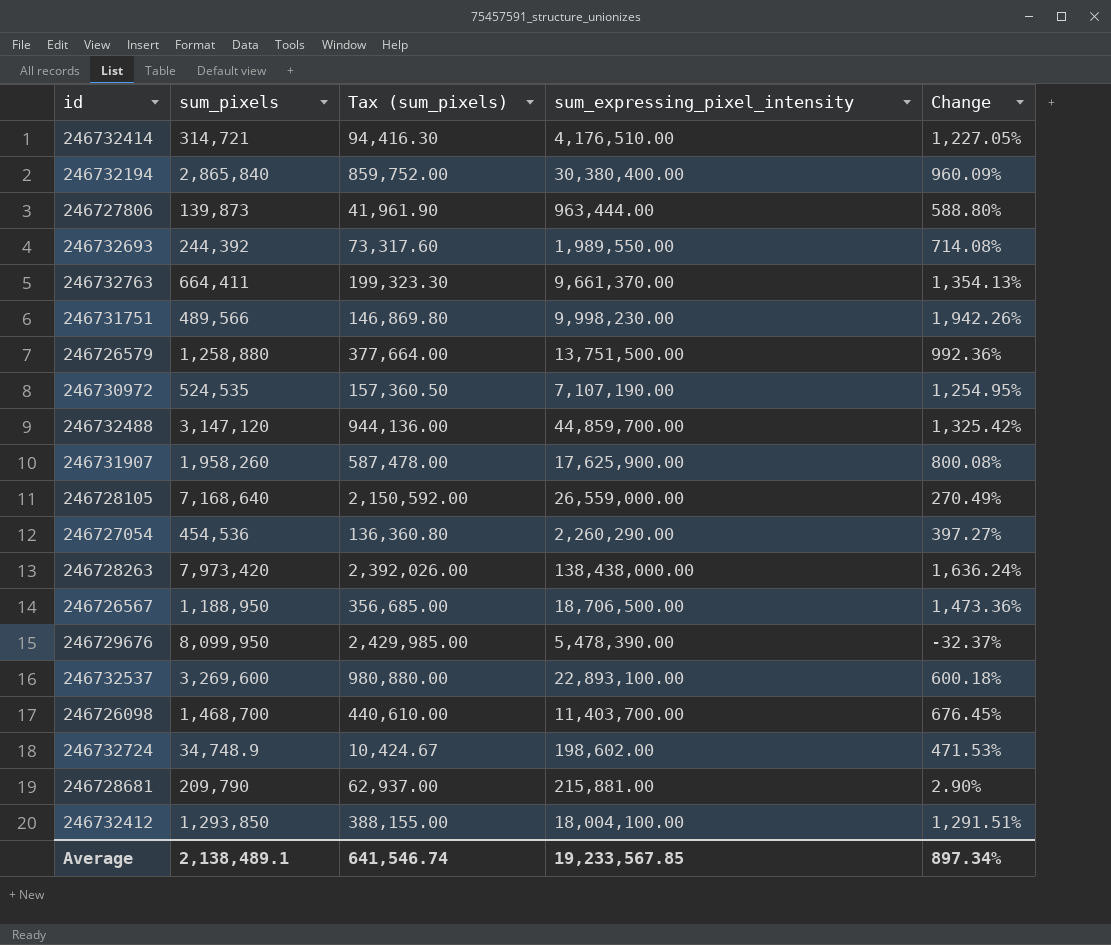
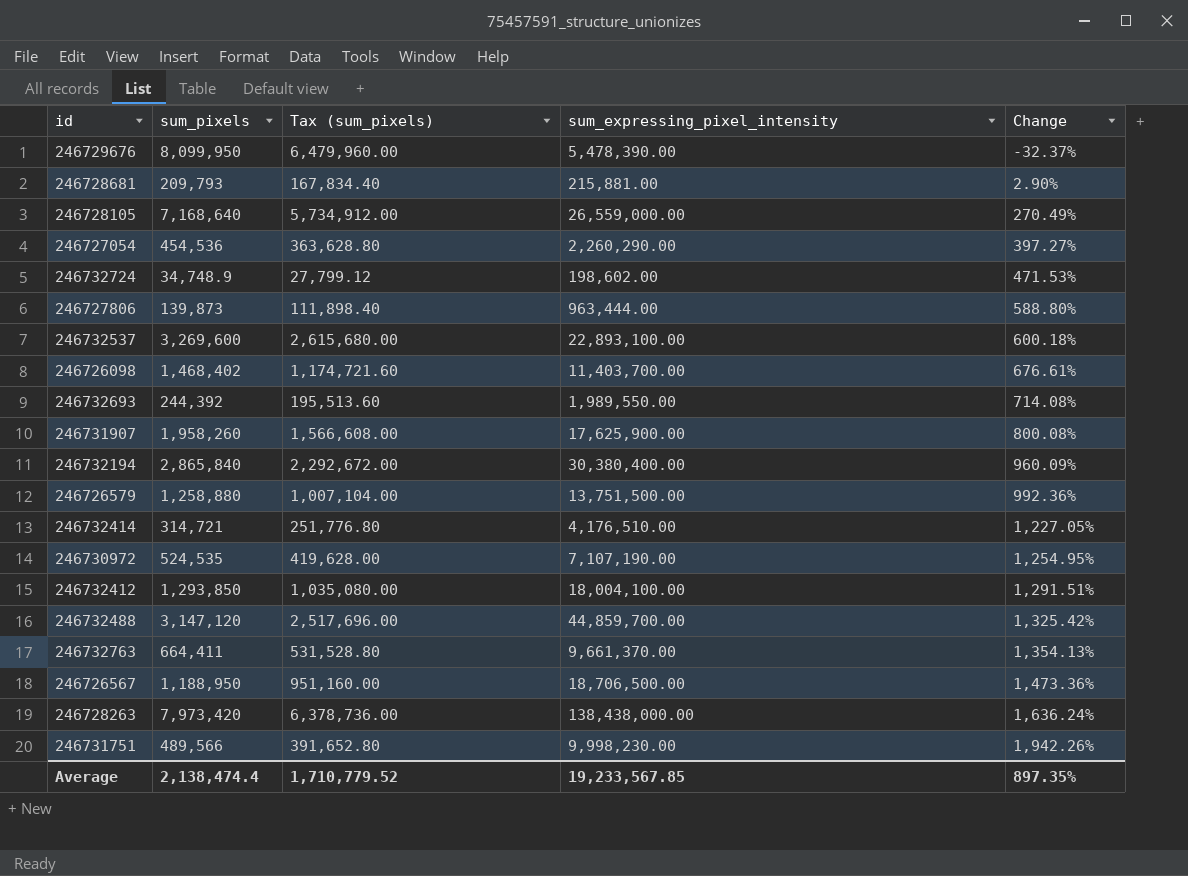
row order: none -> Change ascending
column Tax (sum_pixels) | formula: [sum_pixels] * 0.3 -> [sum_pixels] * 0.8
246728681 | sum_pixels: 209,790 -> 209,793
246726098 | sum_pixels: 1,468,700 -> 1,468,402
246726098 | Change: 676.45% -> 676.61%
Average | sum_pixels: 2,138,489.1 -> 2,138,474.4
Average | Tax (sum_pixels): 641,546.74 -> 1,710,779.52
Average | Change: 897.34% -> 897.35%

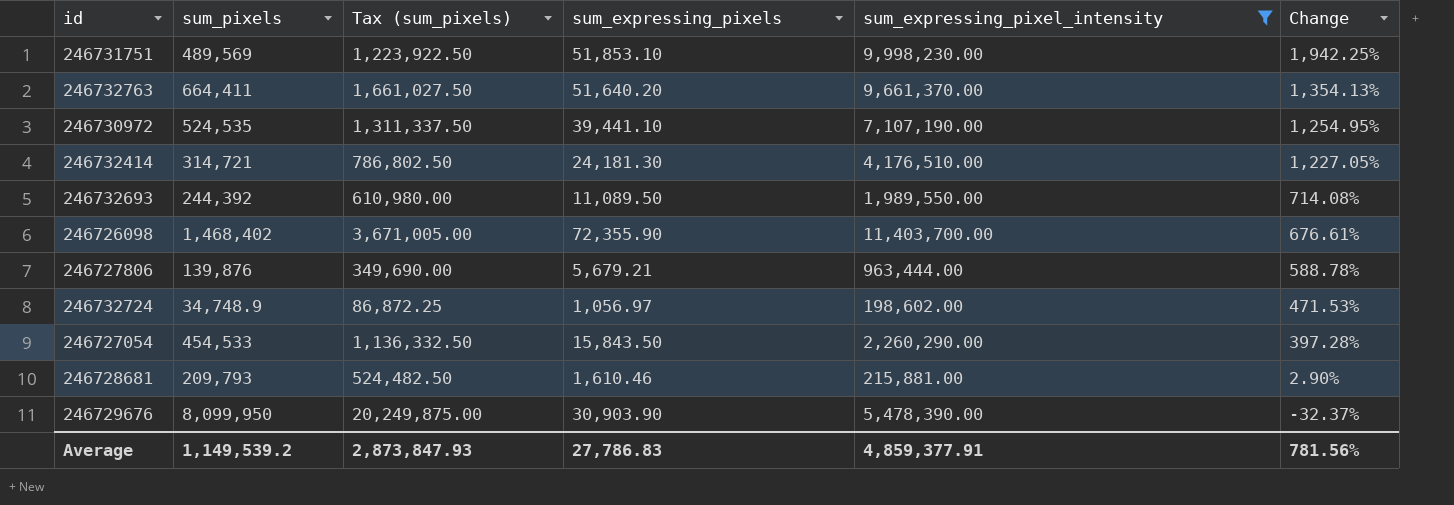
filter: none -> sum_expressing_pixel_intensity <= 11,403,700.00
row order: Change ascending -> Change descending
column Tax (sum_pixels) | formula: [sum_pixels] * 0.8 -> [sum_pixels] * 2.5
column sum_expressing_pixels | position: none -> 4
246731751 | sum_pixels: 489,566 -> 489,569
246731751 | Change: 1,942.26% -> 1,942.25%
246727806 | sum_pixels: 139,873 -> 139,876
246727806 | Change: 588.80% -> 588.78%
246727054 | sum_pixels: 454,536 -> 454,533
246727054 | Change: 397.27% -> 397.28%
Average | sum_pixels: 2,138,474.4 -> 1,149,539.2
Average | Tax (sum_pixels): 1,710,779.52 -> 2,873,847.93
Average | sum_expressing_pixel_intensity: 19,233,567.85 -> 4,859,377.91
Average | Change: 897.35% -> 781.56%

